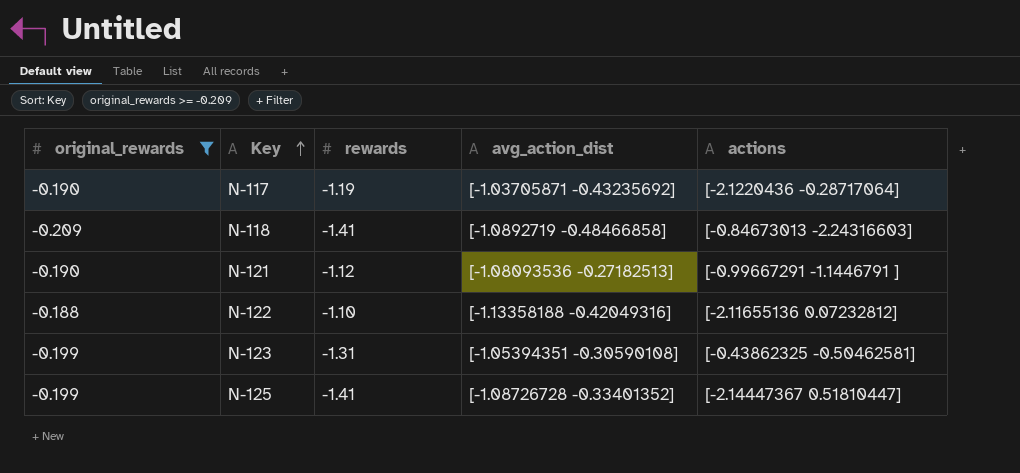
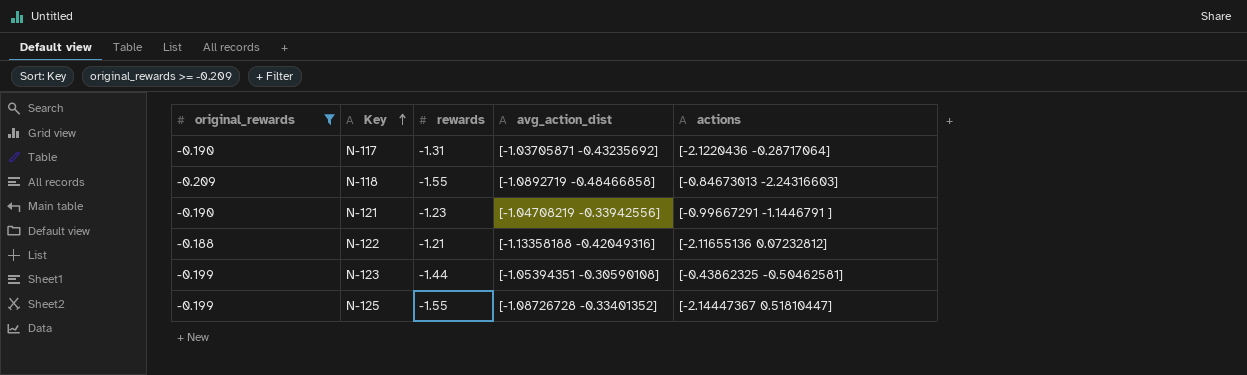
N-117 | rewards: -1.19 -> -1.31
N-118 | rewards: -1.41 -> -1.55
N-121 | rewards: -1.12 -> -1.23
N-121 | avg_action_dist: [-1.08093536 -0.27182513] -> [-1.04708219 -0.33942556]
N-122 | rewards: -1.10 -> -1.21
N-123 | rewards: -1.31 -> -1.44
N-125 | rewards: -1.41 -> -1.55

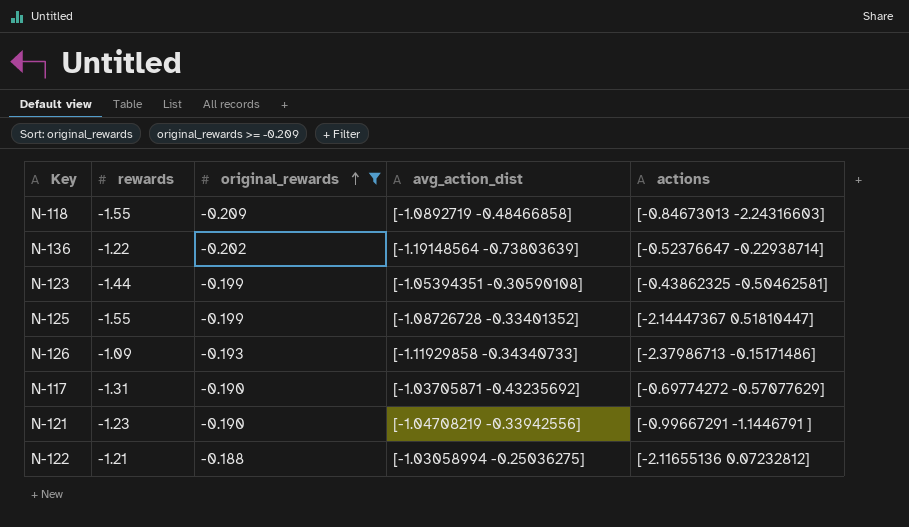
row order: Key ascending -> original_rewards ascending
column original_rewards | position: 1 -> 3
row N-136: none -> -1.22 | -0.202 | [-1.19148564 -0.73803639] | [-0.52376647 -0.22938714]
row N-126: none -> -1.09 | -0.193 | [-1.11929858 -0.34340733] | [-2.37986713 -0.15171486]
N-117 | actions: [-2.1220436 -0.28717064] -> [-0.69774272 -0.57077629]
N-122 | avg_action_dist: [-1.13358188 -0.42049316] -> [-1.03058994 -0.25036275]

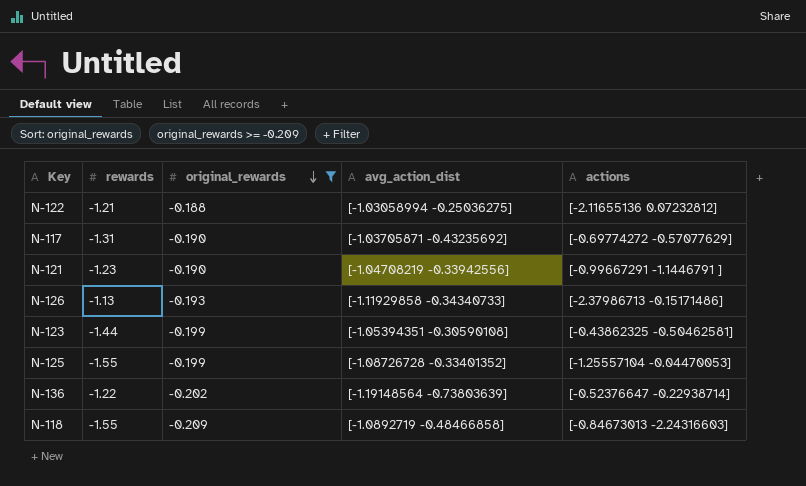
row order: original_rewards ascending -> original_rewards descending
N-126 | rewards: -1.09 -> -1.13
N-125 | actions: [-2.14447367 0.51810447] -> [-1.25557104 -0.04470053]

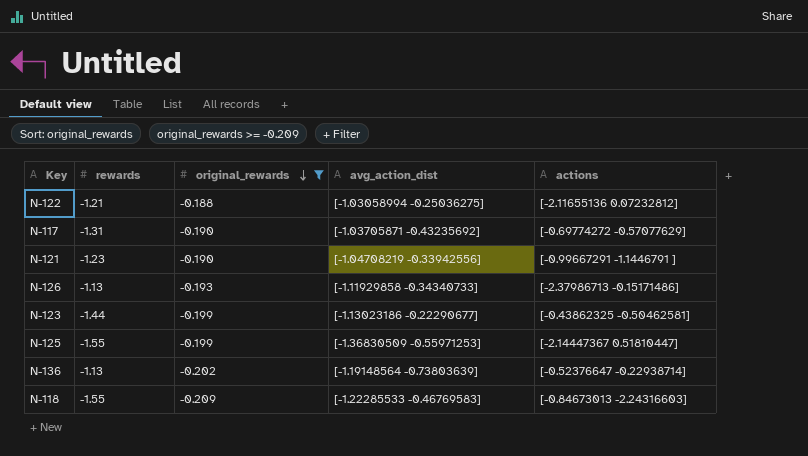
N-123 | avg_action_dist: [-1.05394351 -0.30590108] -> [-1.13023186 -0.22290677]
N-125 | avg_action_dist: [-1.08726728 -0.33401352] -> [-1.36830509 -0.55971253]
N-125 | actions: [-1.25557104 -0.04470053] -> [-2.14447367 0.51810447]
N-136 | rewards: -1.22 -> -1.13
N-118 | avg_action_dist: [-1.0892719 -0.48466858] -> [-1.22285533 -0.46769583]

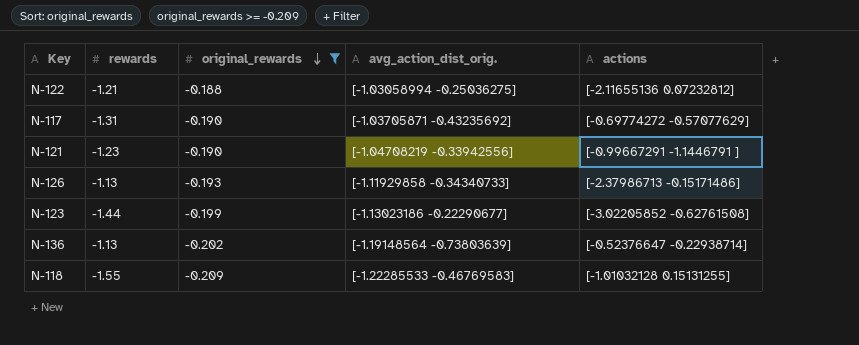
column name: avg_action_dist -> avg_action_dist_orig.
row N-125: -1.55 | -0.199 | [-1.36830509 -0.55971253] | [-2.14447367 0.51810447] -> none
N-123 | actions: [-0.43862325 -0.50462581] -> [-3.02205852 -0.62761508]
N-118 | actions: [-0.84673013 -2.24316603] -> [-1.01032128 0.15131255]

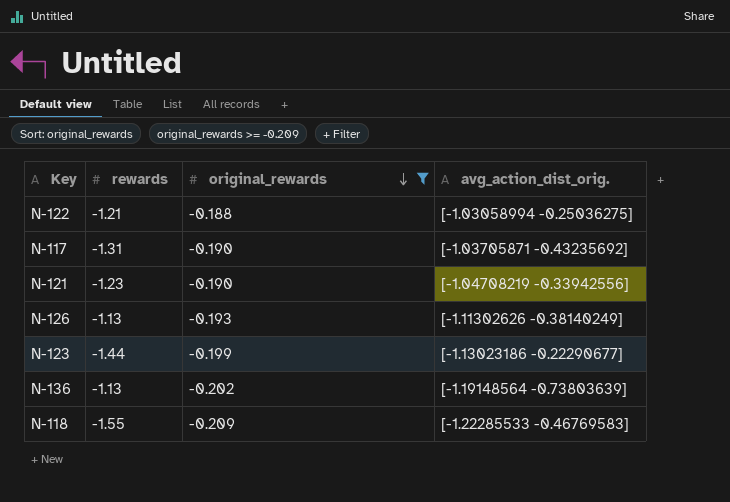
column actions | position: 5 -> none
N-126 | avg_action_dist_orig.: [-1.11929858 -0.34340733] -> [-1.11302626 -0.38140249]

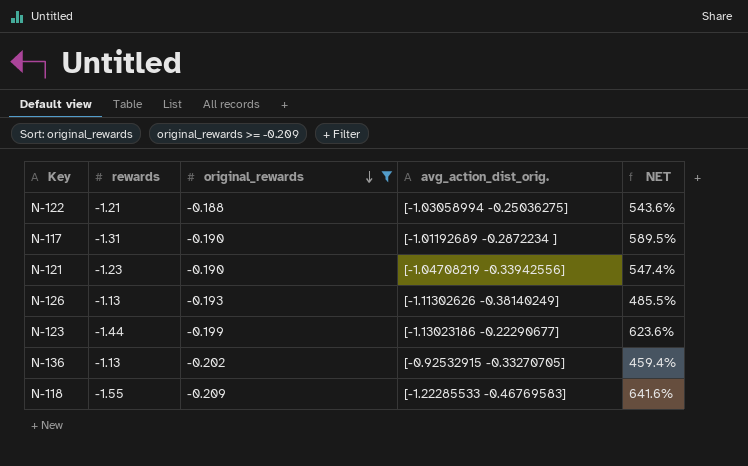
column NET | formula: none -> ([rewards] - [original_rewards]) / [original_rewards]
N-117 | avg_action_dist_orig.: [-1.03705871 -0.43235692] -> [-1.01192689 -0.2872234 ]
N-136 | avg_action_dist_orig.: [-1.19148564 -0.73803639] -> [-0.92532915 -0.33270705]

